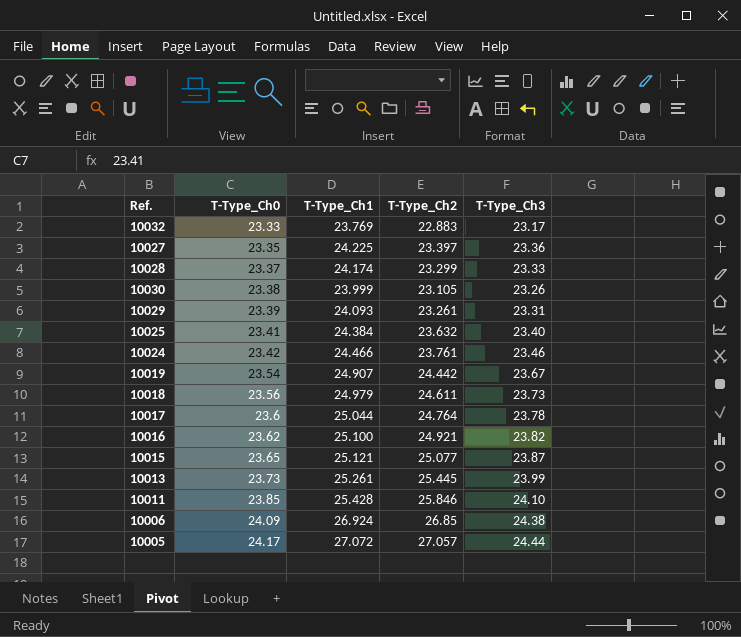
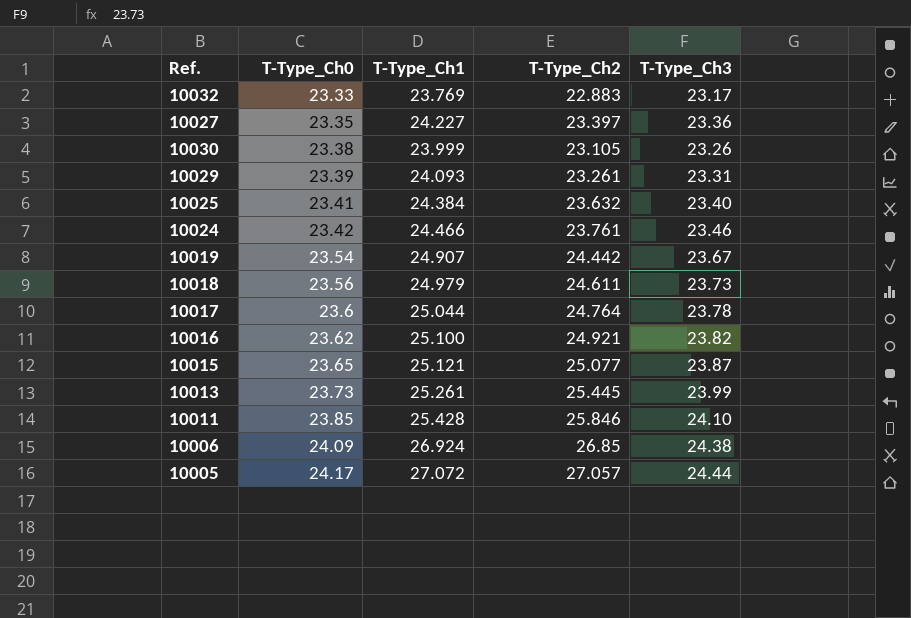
row 10028: 23.37 | 24.174 | 23.299 | 23.33 -> none
10027 | T-Type_Ch1: 24.225 -> 24.227

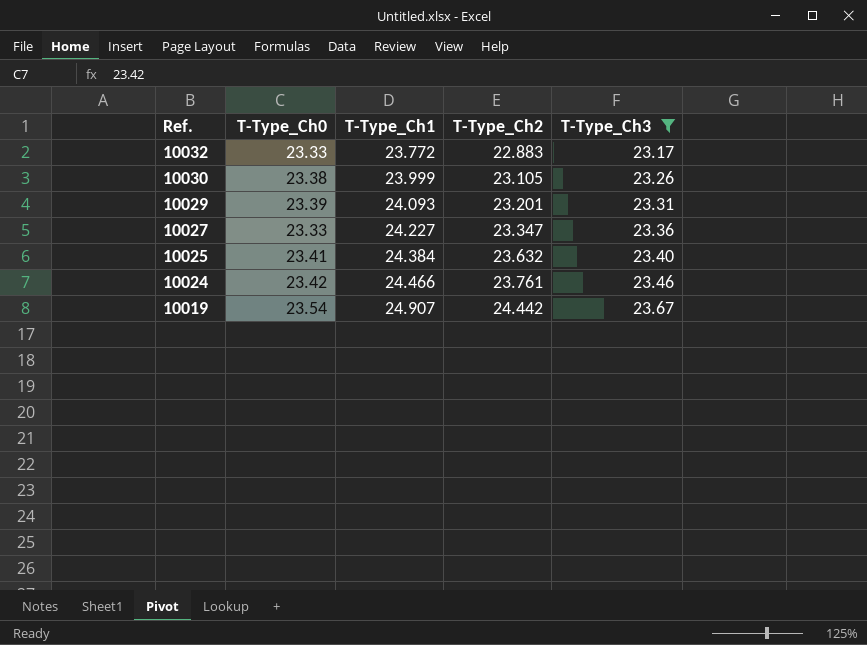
filter: none -> T-Type_Ch3 <= 23.67
row order: T-Type_Ch0 ascending -> Ref. descending
10032 | T-Type_Ch1: 23.769 -> 23.772
10029 | T-Type_Ch2: 23.261 -> 23.201
10027 | T-Type_Ch0: 23.35 -> 23.33
10027 | T-Type_Ch2: 23.397 -> 23.347

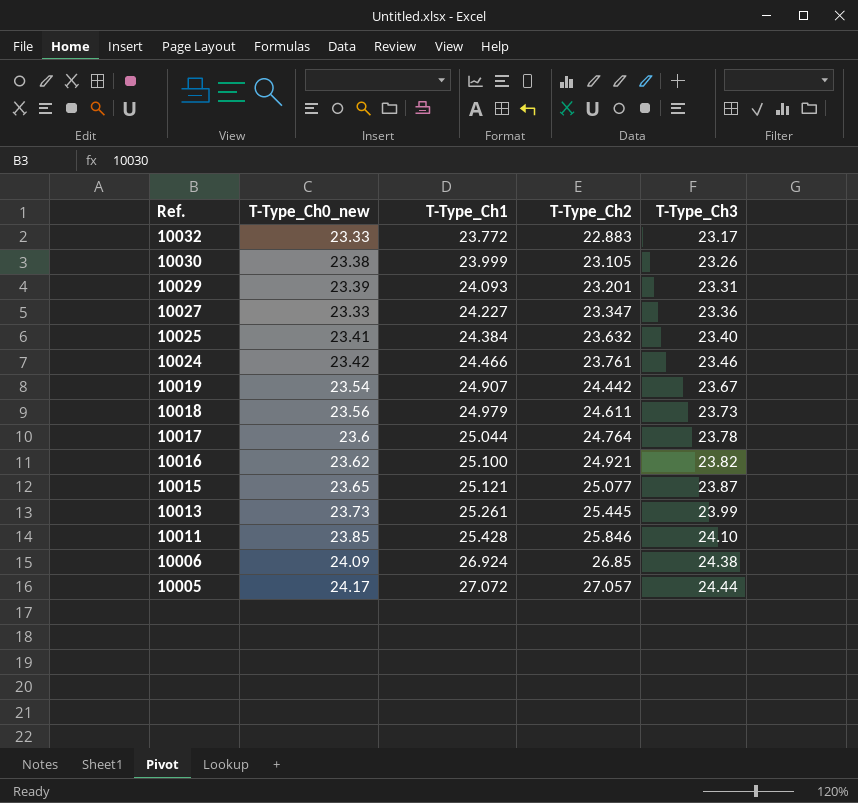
filter: T-Type_Ch3 <= 23.67 -> none
column name: T-Type_Ch0 -> T-Type_Ch0_new

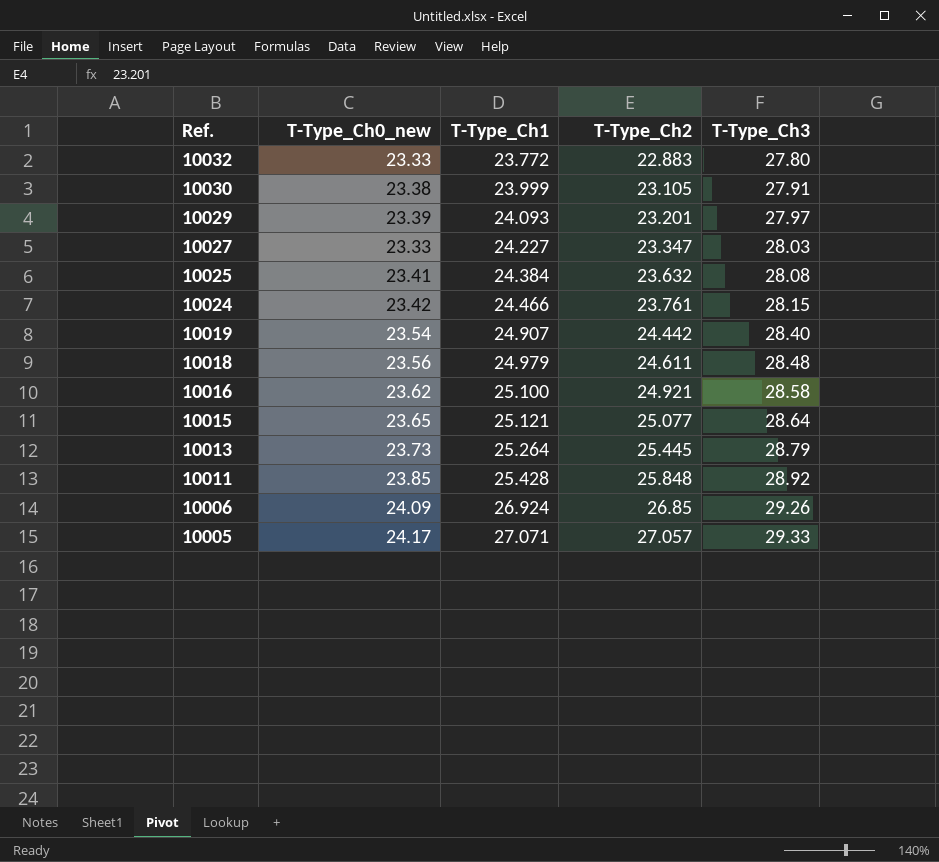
row 10017: 23.6 | 25.044 | 24.764 | 23.78 -> none
10032 | T-Type_Ch3: 23.17 -> 27.80
10030 | T-Type_Ch3: 23.26 -> 27.91
10029 | T-Type_Ch3: 23.31 -> 27.97
10027 | T-Type_Ch3: 23.36 -> 28.03
10025 | T-Type_Ch3: 23.40 -> 28.08
10024 | T-Type_Ch3: 23.46 -> 28.15
10019 | T-Type_Ch3: 23.67 -> 28.40
10018 | T-Type_Ch3: 23.73 -> 28.48
10016 | T-Type_Ch3: 23.82 -> 28.58
10015 | T-Type_Ch3: 23.87 -> 28.64
10013 | T-Type_Ch1: 25.261 -> 25.264
10013 | T-Type_Ch3: 23.99 -> 28.79
10011 | T-Type_Ch2: 25.846 -> 25.848
10011 | T-Type_Ch3: 24.10 -> 28.92
10006 | T-Type_Ch3: 24.38 -> 29.26
10005 | T-Type_Ch1: 27.072 -> 27.071
10005 | T-Type_Ch3: 24.44 -> 29.33

